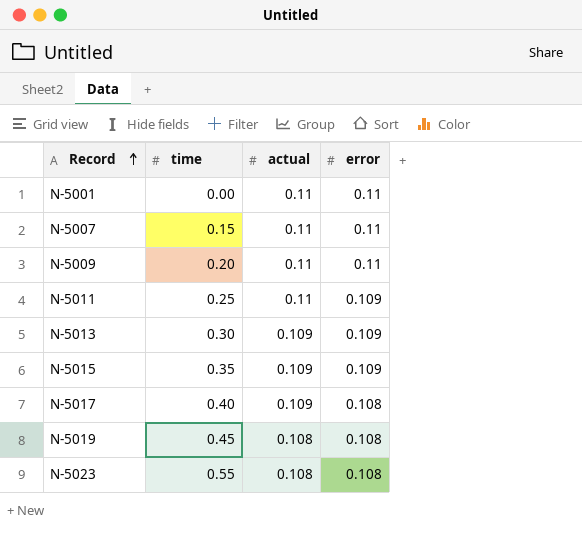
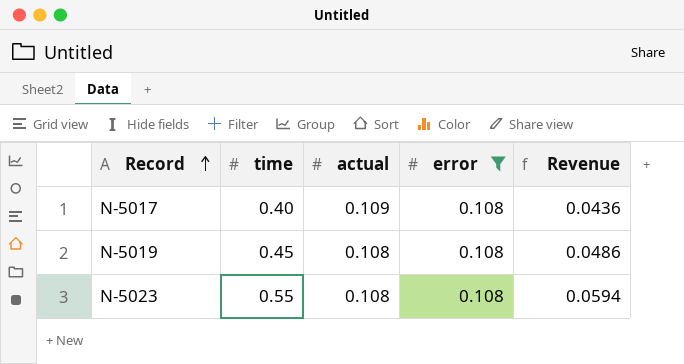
filter: none -> error = 0.108
column Revenue | formula: none -> [time] * [actual]

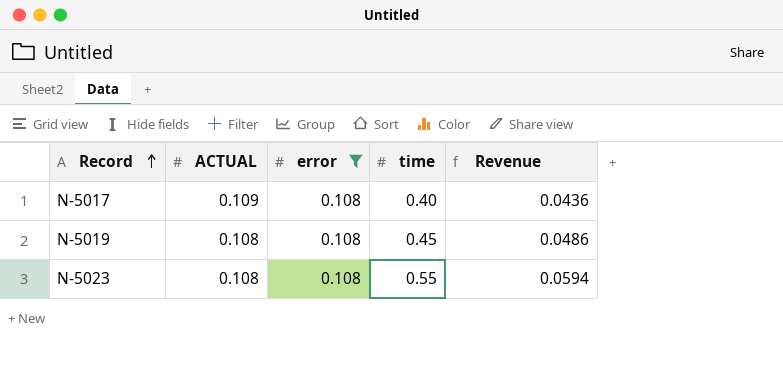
column name: actual -> ACTUAL
column time | position: 2 -> 4

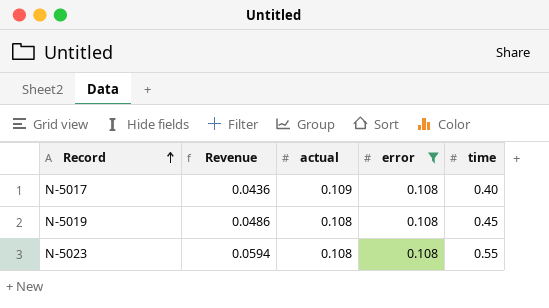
column Revenue | position: 5 -> 2
column name: ACTUAL -> actual

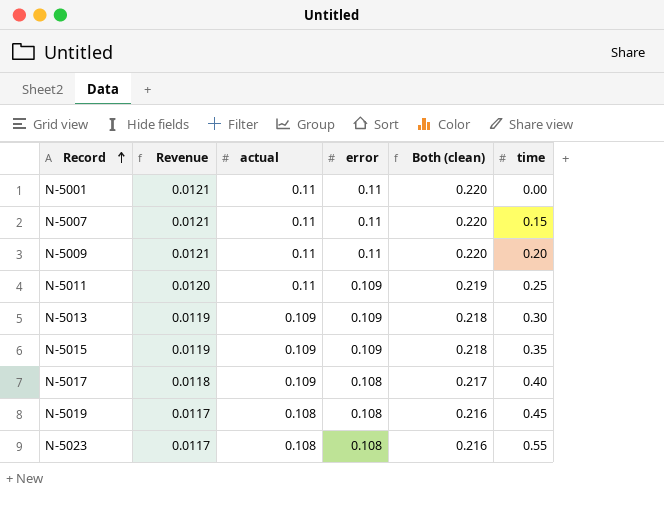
filter: error = 0.108 -> none
column Revenue | formula: [actual] * [time] -> [actual] * [error]
column Both (clean) | formula: none -> [actual] + [error]

